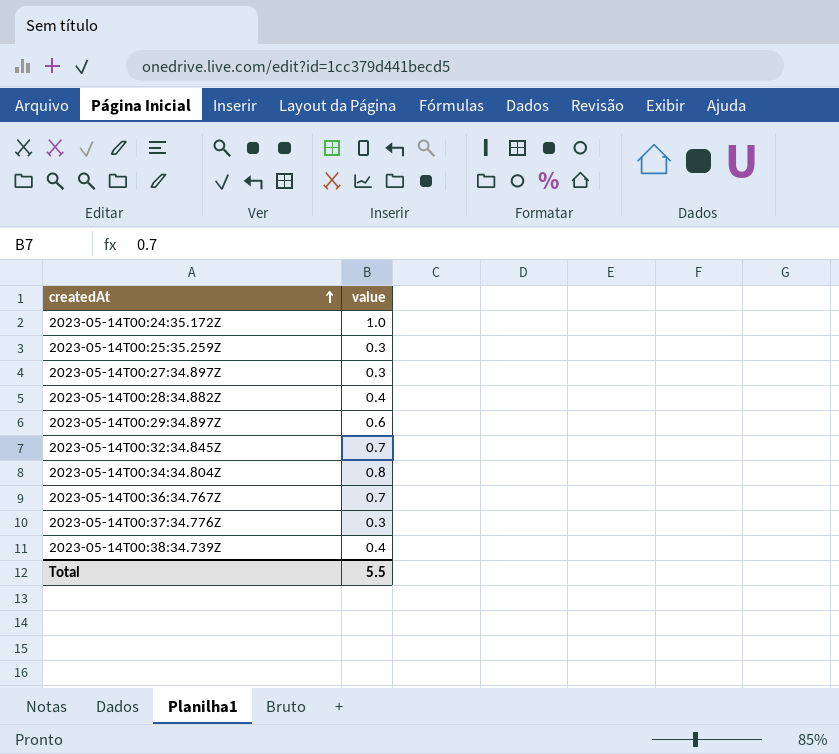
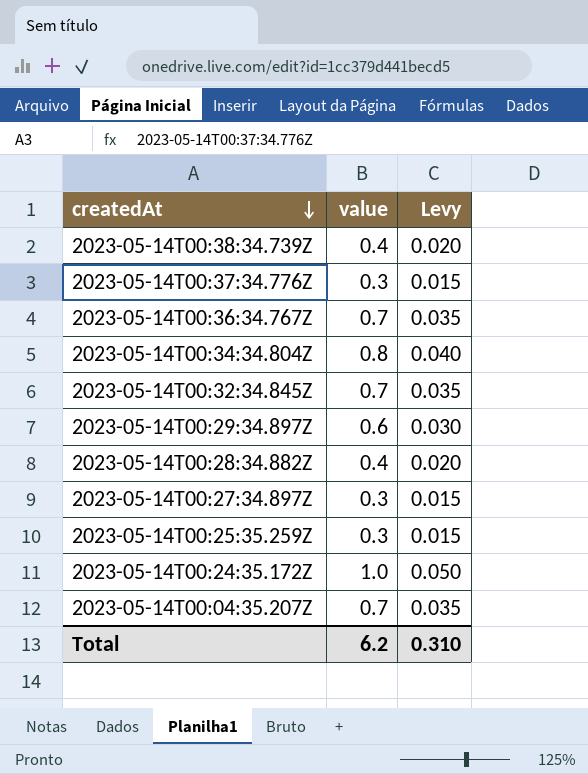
row order: createdAt ascending -> createdAt descending
column Levy | formula: none -> [value] * 0.05
row 2023-05-14T00:04:35.207Z: none -> 0.7 | 0.035
Total | value: 5.5 -> 6.2

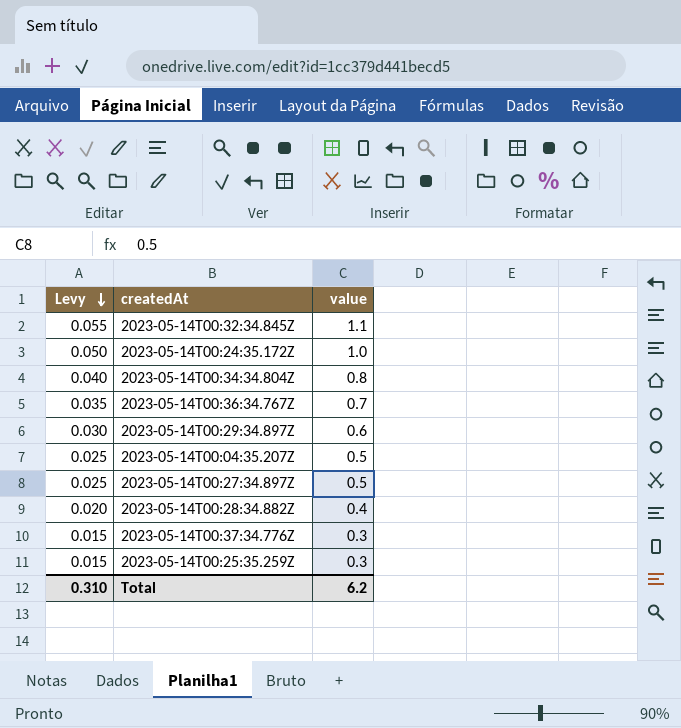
row order: createdAt descending -> Levy descending
column Levy | position: 3 -> 1
row 2023-05-14T00:38:34.739Z: 0.4 | 0.020 -> none
2023-05-14T00:32:34.845Z | Levy: 0.035 -> 0.055
2023-05-14T00:32:34.845Z | value: 0.7 -> 1.1
2023-05-14T00:04:35.207Z | Levy: 0.035 -> 0.025
2023-05-14T00:04:35.207Z | value: 0.7 -> 0.5
2023-05-14T00:27:34.897Z | Levy: 0.015 -> 0.025
2023-05-14T00:27:34.897Z | value: 0.3 -> 0.5

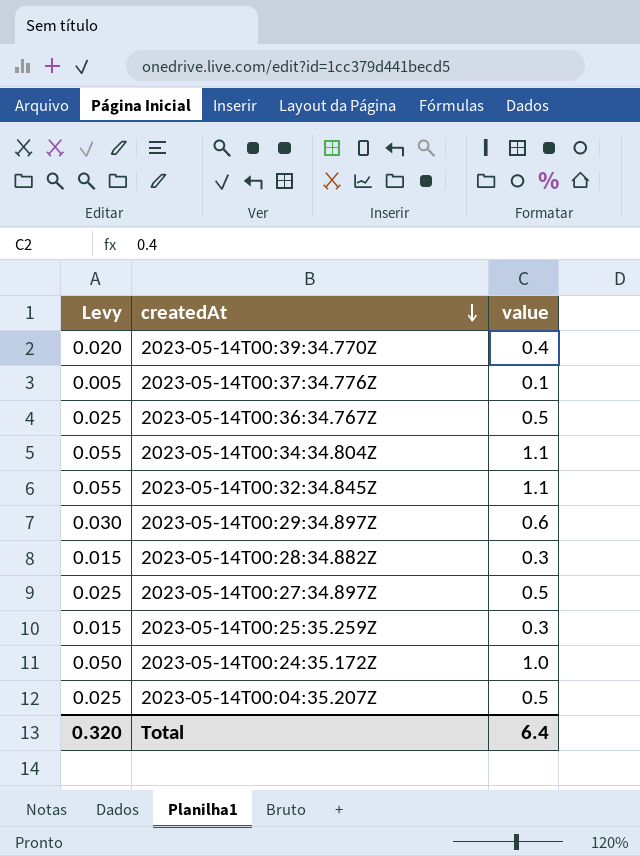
row order: Levy descending -> createdAt descending
row 2023-05-14T00:39:34.770Z: none -> 0.020 | 0.4
2023-05-14T00:37:34.776Z | Levy: 0.015 -> 0.005
2023-05-14T00:37:34.776Z | value: 0.3 -> 0.1
2023-05-14T00:36:34.767Z | Levy: 0.035 -> 0.025
2023-05-14T00:36:34.767Z | value: 0.7 -> 0.5
2023-05-14T00:34:34.804Z | Levy: 0.040 -> 0.055
2023-05-14T00:34:34.804Z | value: 0.8 -> 1.1
2023-05-14T00:28:34.882Z | Levy: 0.020 -> 0.015
2023-05-14T00:28:34.882Z | value: 0.4 -> 0.3
Total | Levy: 0.310 -> 0.320
Total | value: 6.2 -> 6.4

